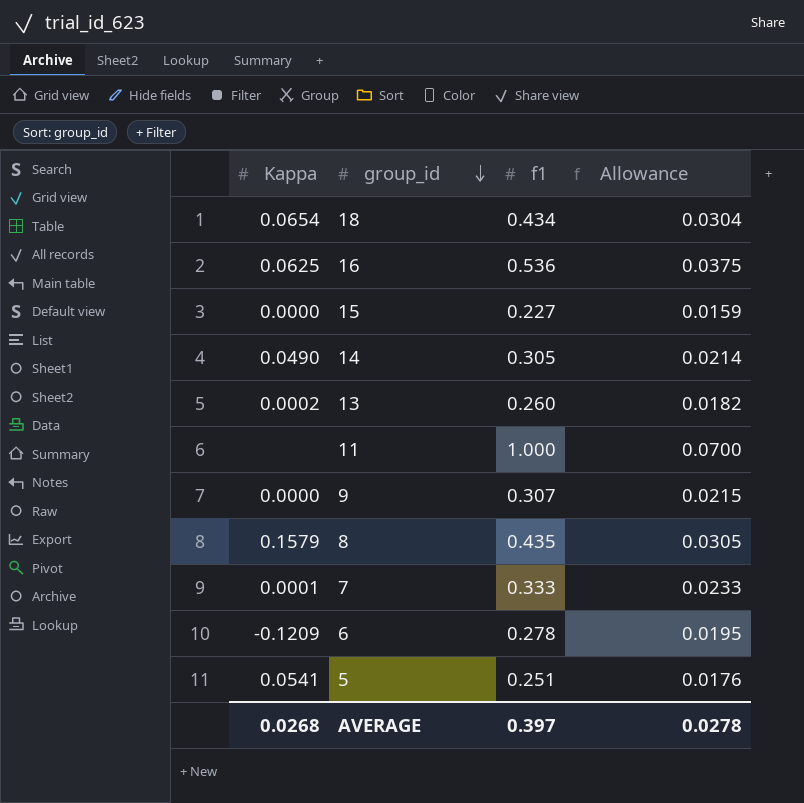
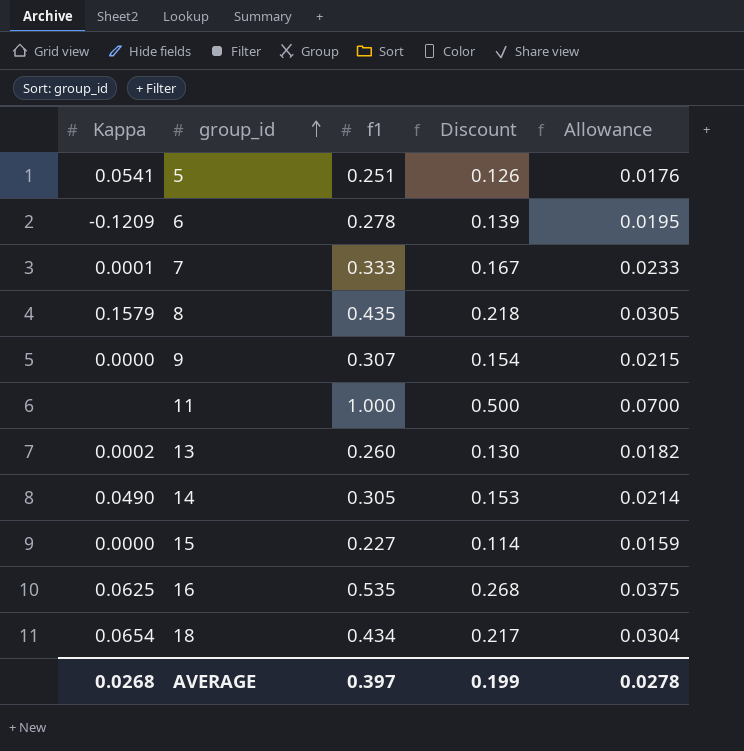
row order: group_id descending -> group_id ascending
column Discount | formula: none -> [f1] * 0.5
16 | f1: 0.536 -> 0.535

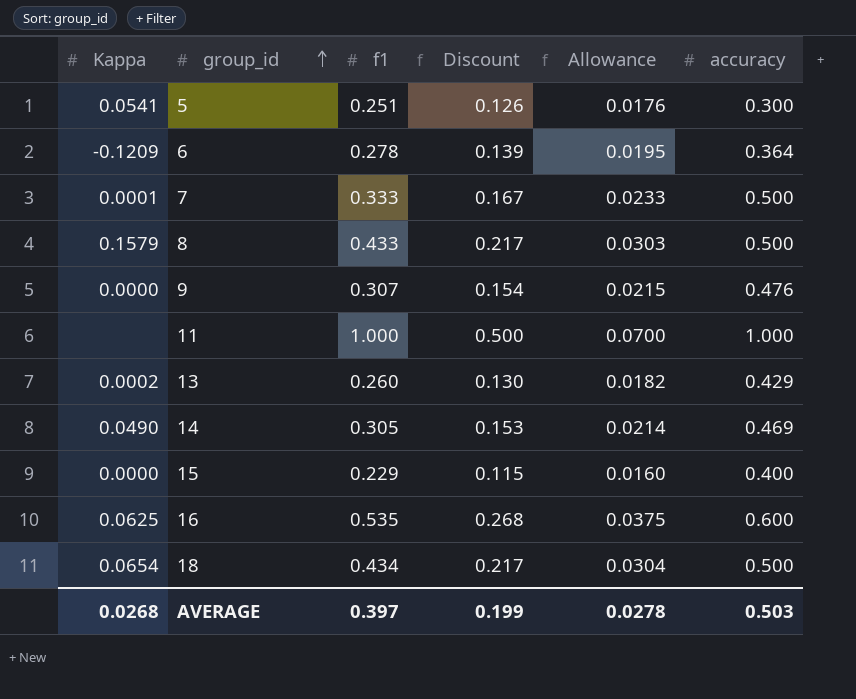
column accuracy | position: none -> 6
8 | f1: 0.435 -> 0.433
8 | Discount: 0.218 -> 0.217
8 | Allowance: 0.0305 -> 0.0303
15 | f1: 0.227 -> 0.229
15 | Discount: 0.114 -> 0.115
15 | Allowance: 0.0159 -> 0.0160

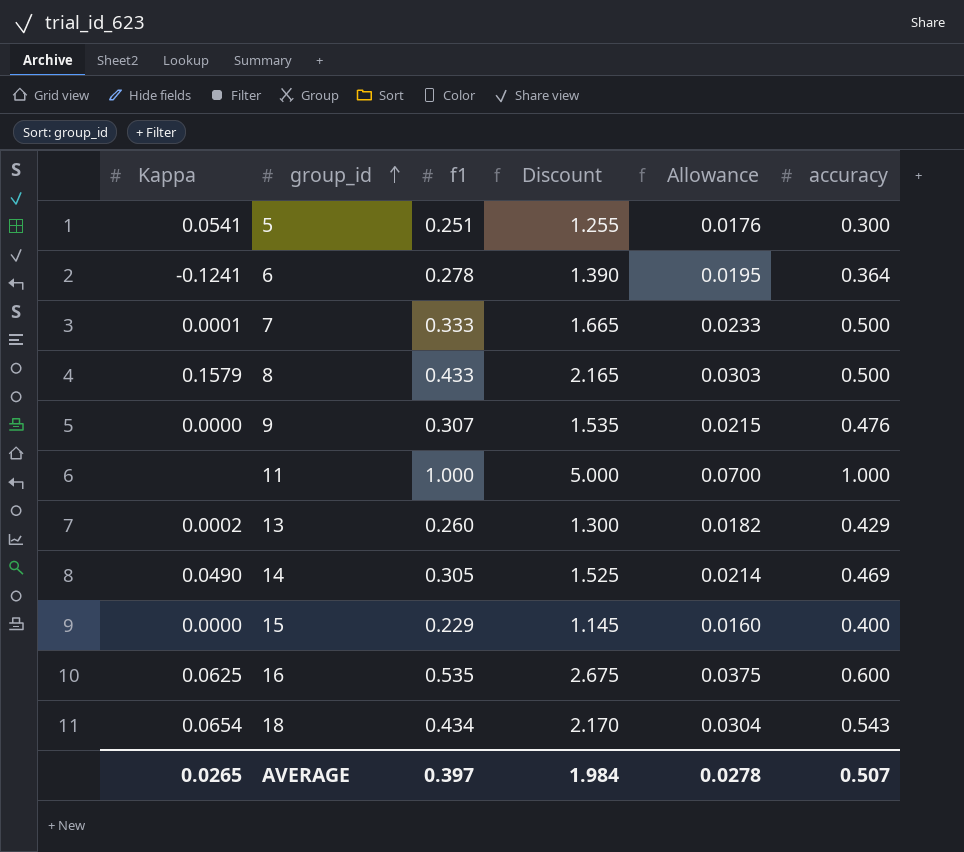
column Discount | formula: [f1] * 0.5 -> [f1] * 5
6 | Kappa: -0.1209 -> -0.1241
18 | accuracy: 0.500 -> 0.543
AVERAGE | Kappa: 0.0268 -> 0.0265
AVERAGE | Discount: 0.199 -> 1.984
AVERAGE | accuracy: 0.503 -> 0.507

